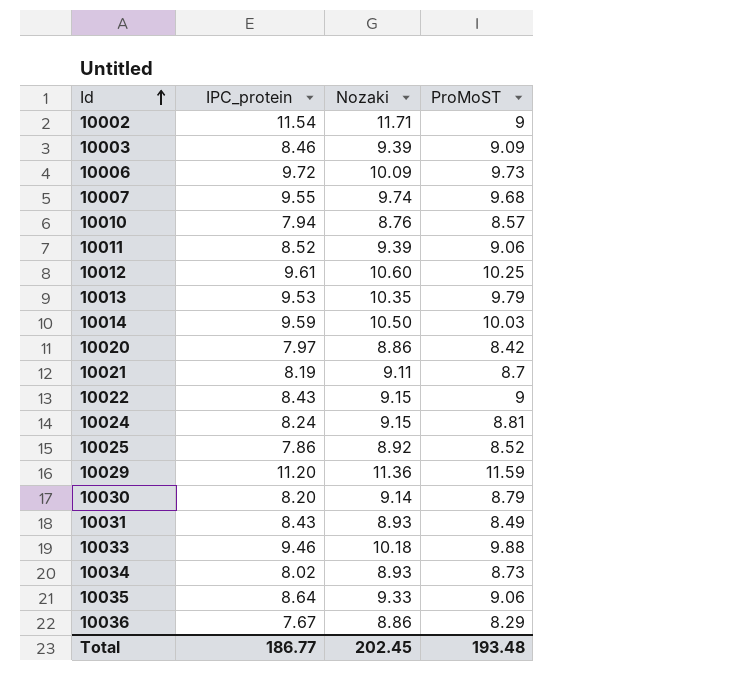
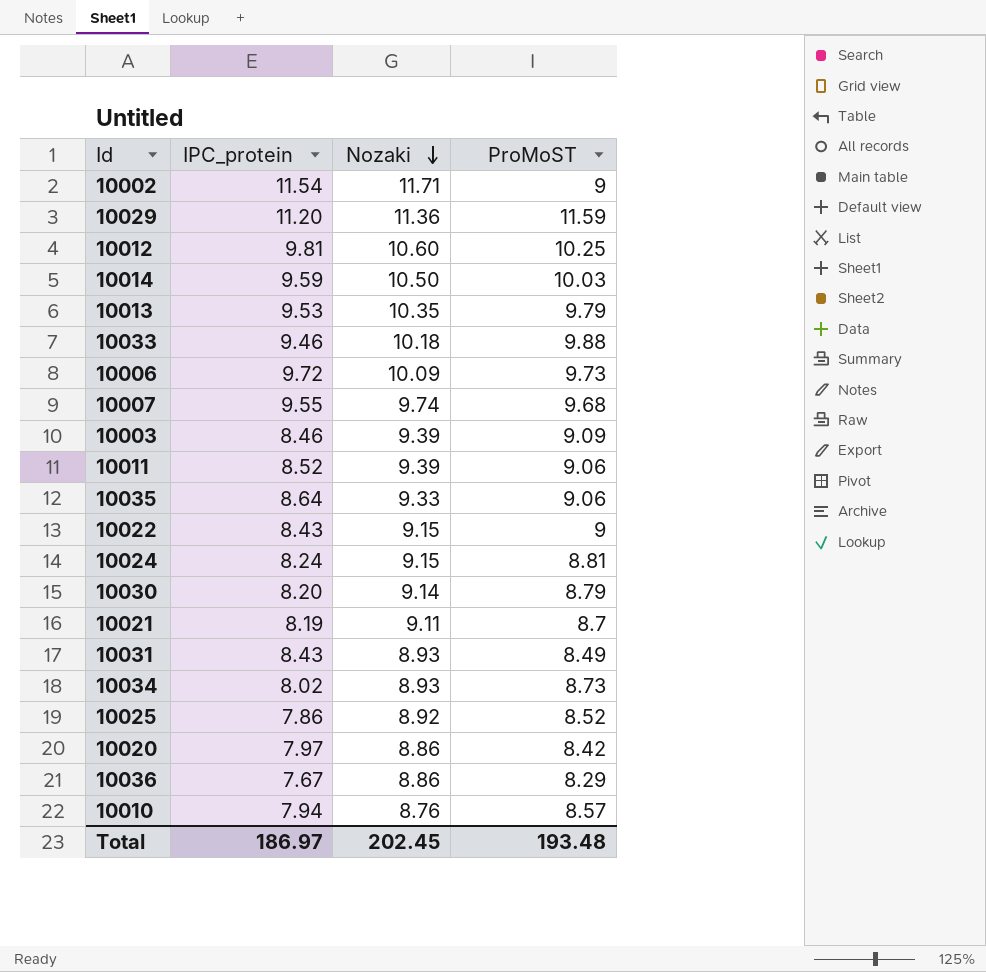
row order: Id ascending -> Nozaki descending
10012 | IPC_protein: 9.61 -> 9.81
Total | IPC_protein: 186.77 -> 186.97

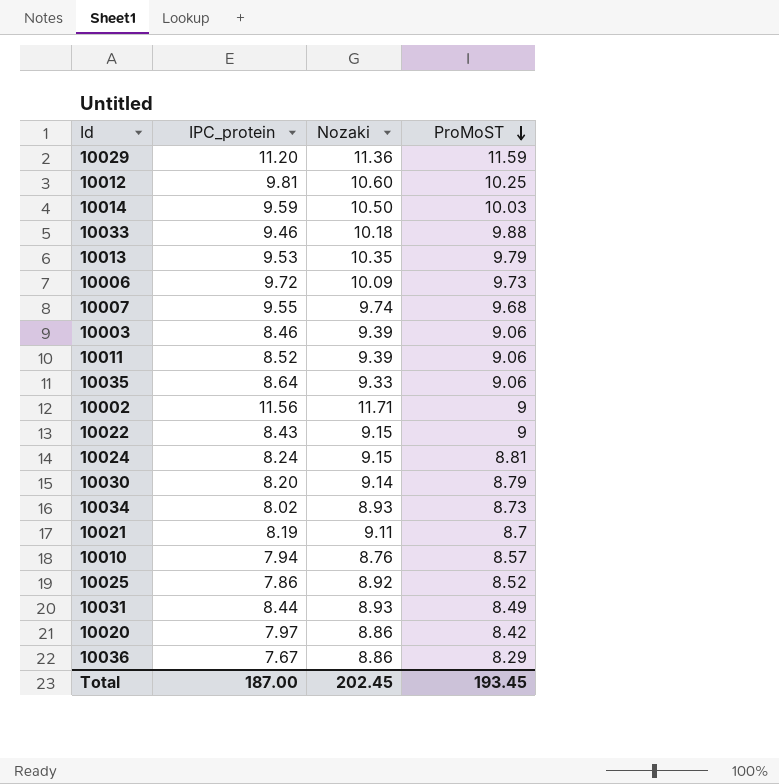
row order: Nozaki descending -> ProMoST descending
10003 | ProMoST: 9.09 -> 9.06
10002 | IPC_protein: 11.54 -> 11.56
10031 | IPC_protein: 8.43 -> 8.44
Total | IPC_protein: 186.97 -> 187.00
Total | ProMoST: 193.48 -> 193.45

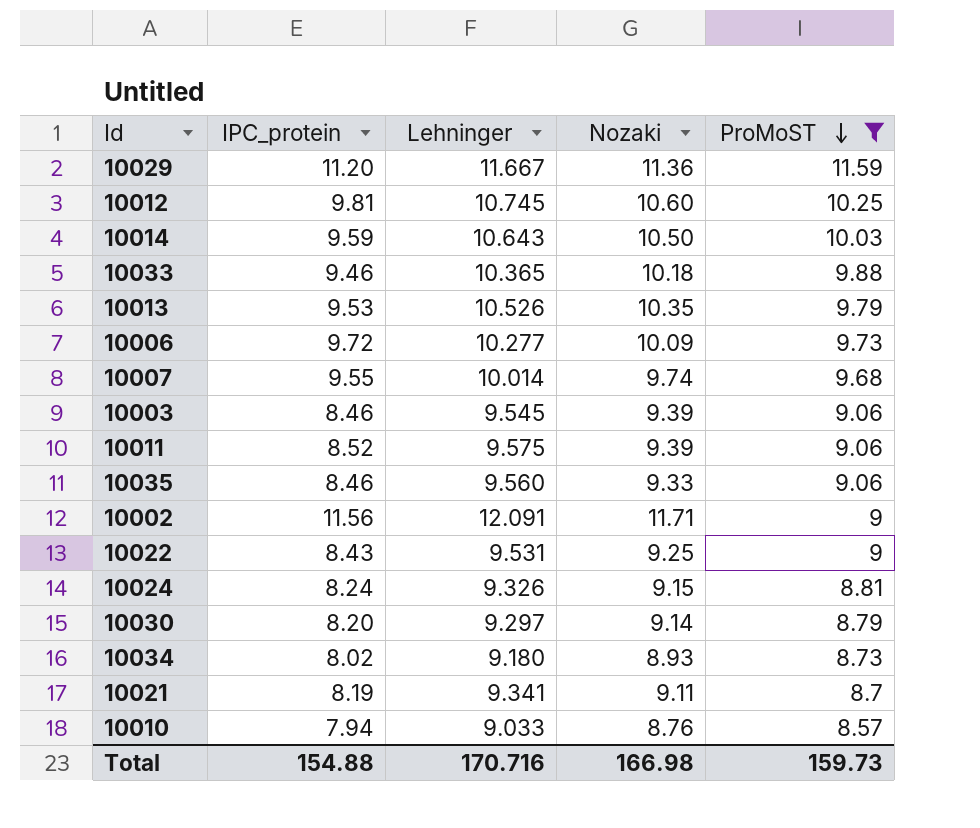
filter: none -> ProMoST >= 8.57
column Lehninger | position: none -> 3
10035 | IPC_protein: 8.64 -> 8.46
10022 | Nozaki: 9.15 -> 9.25
Total | IPC_protein: 187.00 -> 154.88
Total | Nozaki: 202.45 -> 166.98
Total | ProMoST: 193.45 -> 159.73

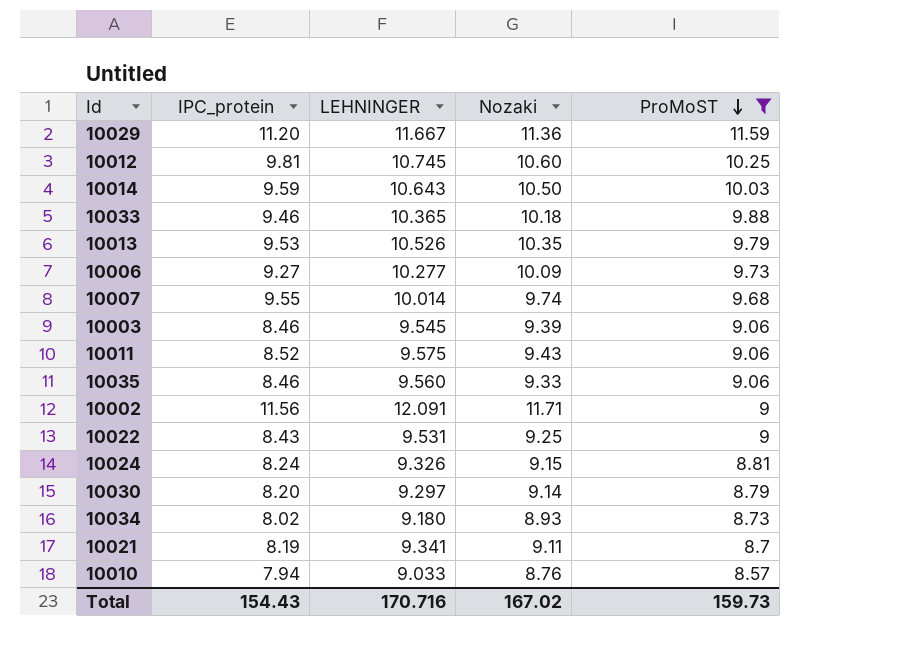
column name: Lehninger -> LEHNINGER
10006 | IPC_protein: 9.72 -> 9.27
10011 | Nozaki: 9.39 -> 9.43
Total | IPC_protein: 154.88 -> 154.43
Total | Nozaki: 166.98 -> 167.02

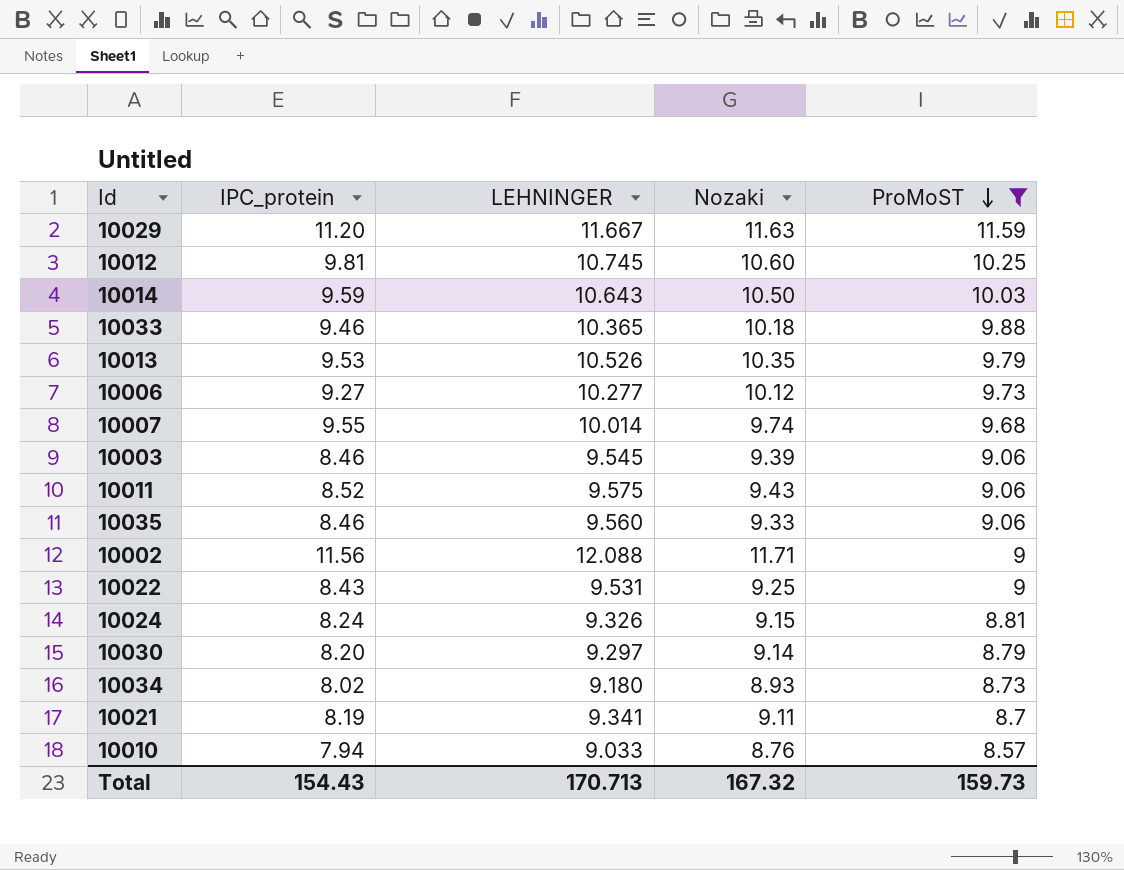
10029 | Nozaki: 11.36 -> 11.63
10006 | Nozaki: 10.09 -> 10.12
10002 | LEHNINGER: 12.091 -> 12.088
Total | LEHNINGER: 170.716 -> 170.713
Total | Nozaki: 167.02 -> 167.32

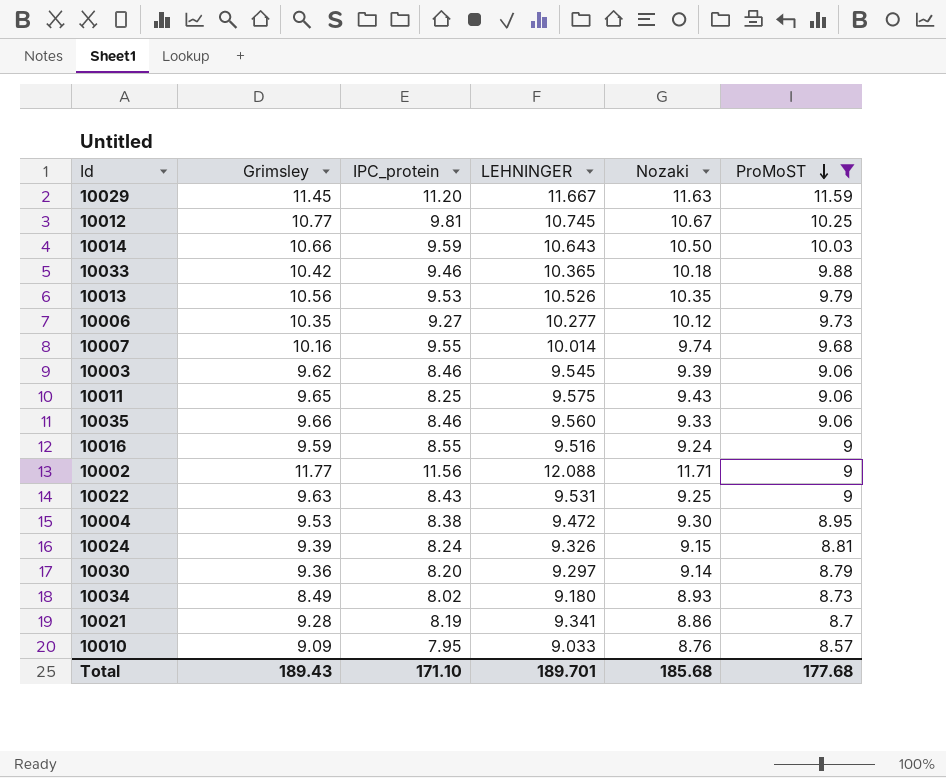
column Grimsley | position: none -> 2
10012 | Nozaki: 10.60 -> 10.67
10011 | IPC_protein: 8.52 -> 8.25
row 10016: none -> 9.59 | 8.55 | 9.516 | 9.24 | 9
row 10004: none -> 9.53 | 8.38 | 9.472 | 9.30 | 8.95
10021 | Nozaki: 9.11 -> 8.86
10010 | IPC_protein: 7.94 -> 7.95
Total | IPC_protein: 154.43 -> 171.10
Total | LEHNINGER: 170.713 -> 189.701
Total | Nozaki: 167.32 -> 185.68
Total | ProMoST: 159.73 -> 177.68

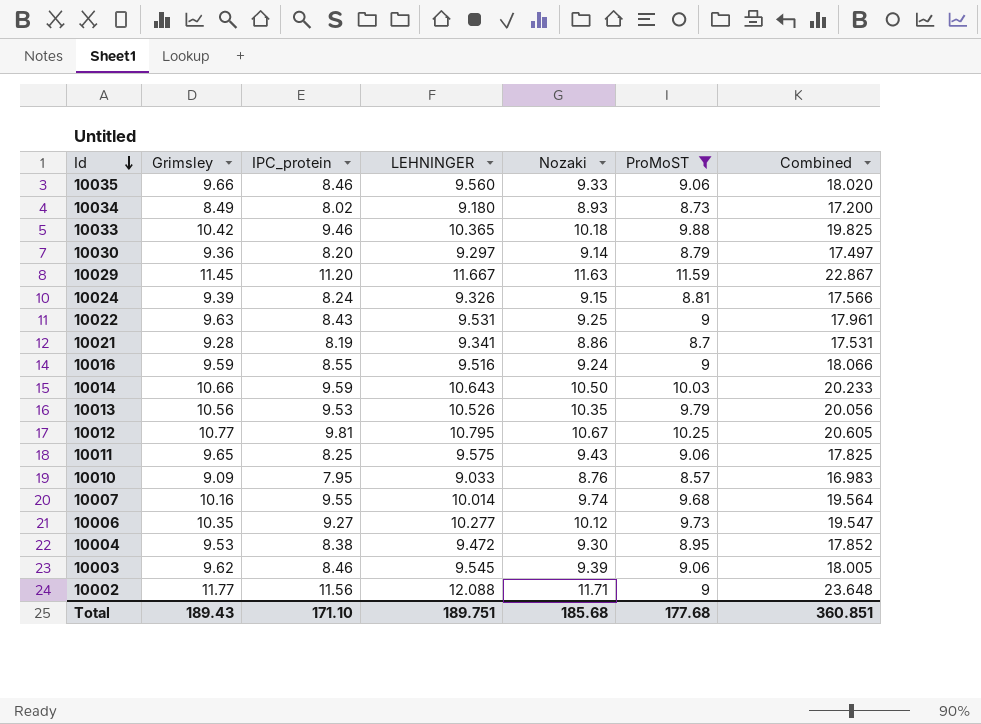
row order: ProMoST descending -> Id descending
column Combined | formula: none -> [IPC_protein] + [LEHNINGER]
10012 | LEHNINGER: 10.745 -> 10.795
Total | LEHNINGER: 189.701 -> 189.751

